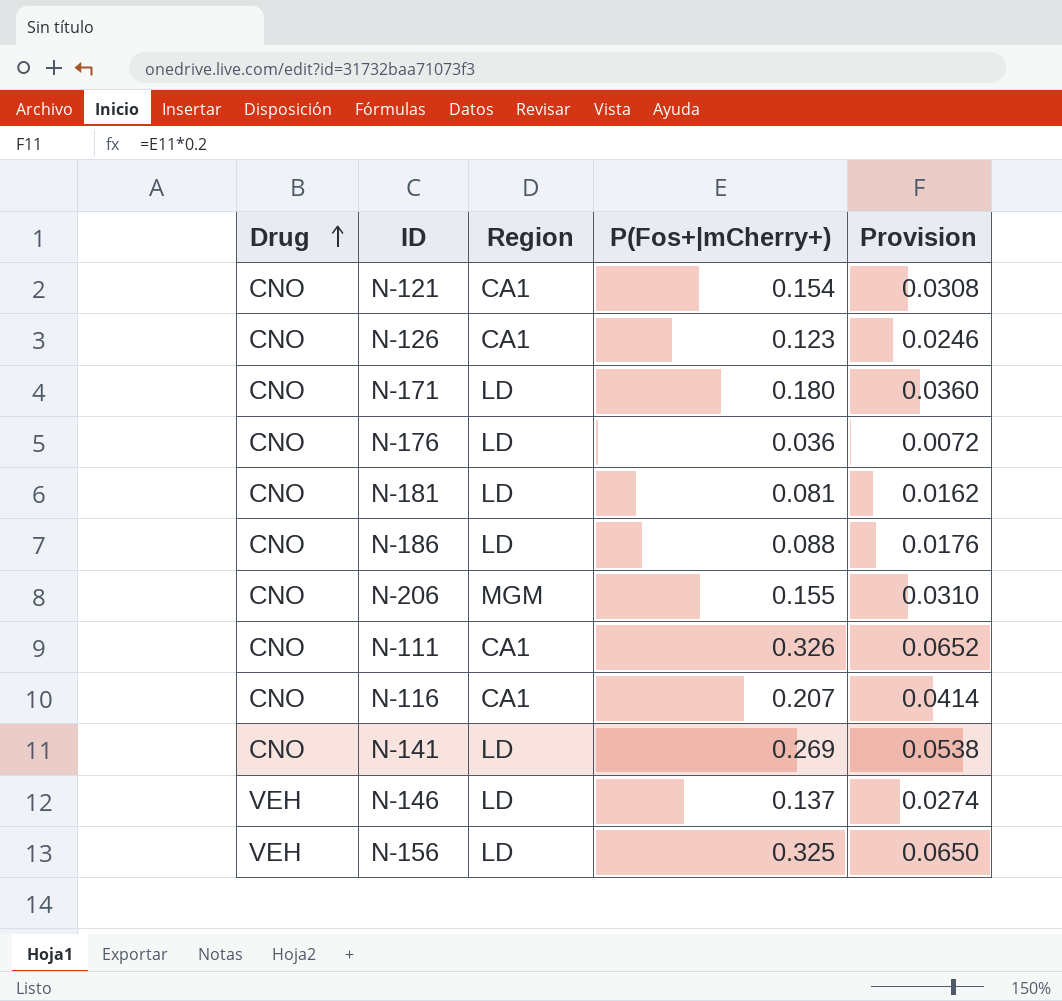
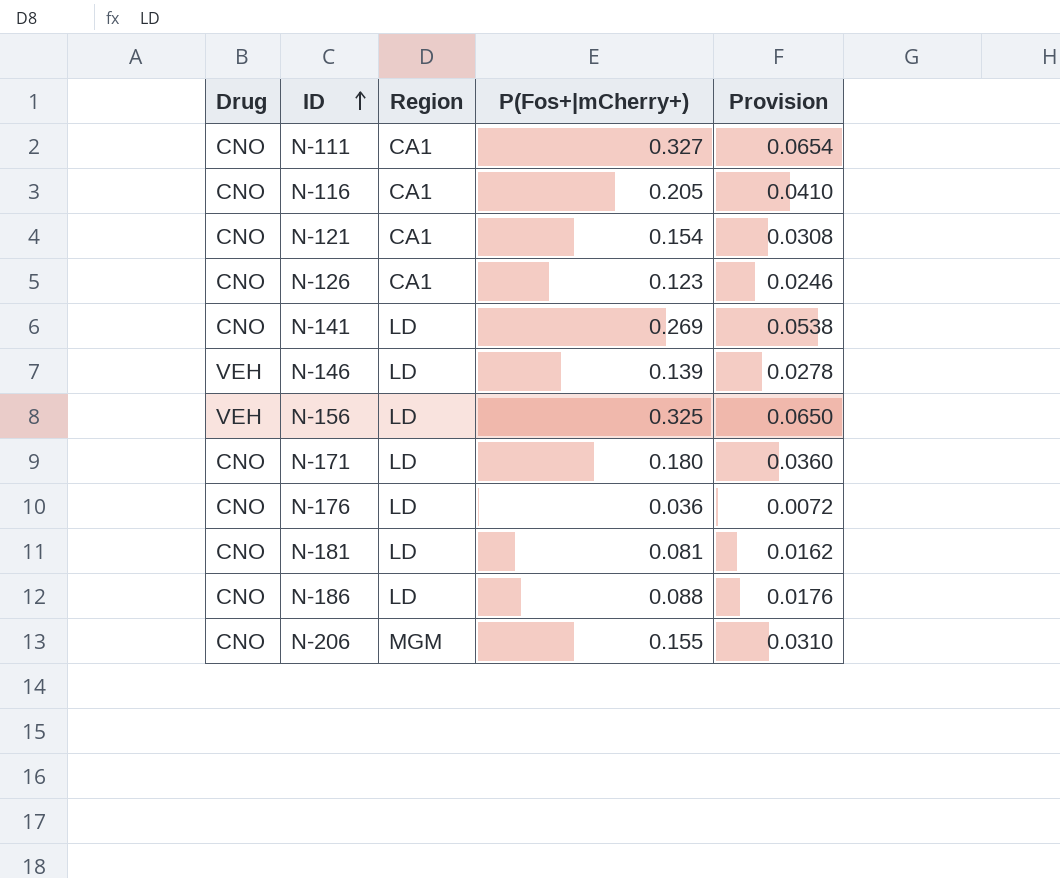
row order: Drug ascending -> ID ascending
N-111 | P(Fos+|mCherry+): 0.326 -> 0.327
N-111 | Provision: 0.0652 -> 0.0654
N-116 | P(Fos+|mCherry+): 0.207 -> 0.205
N-116 | Provision: 0.0414 -> 0.0410
N-146 | P(Fos+|mCherry+): 0.137 -> 0.139
N-146 | Provision: 0.0274 -> 0.0278

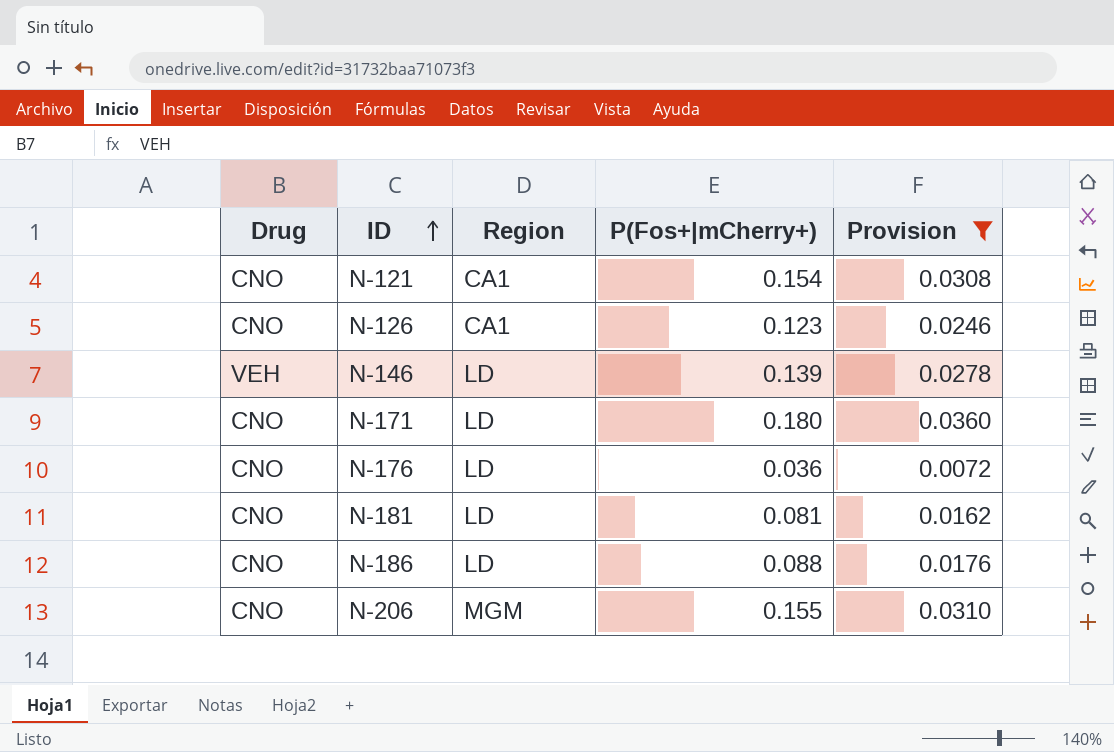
filter: none -> Provision <= 0.0360

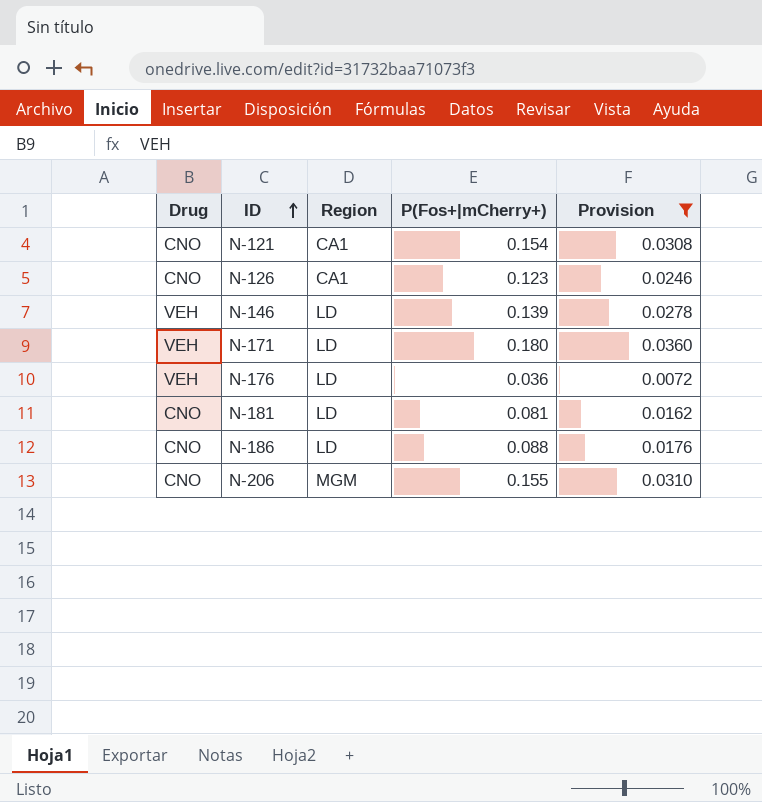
N-171 | Drug: CNO -> VEH
N-176 | Drug: CNO -> VEH

